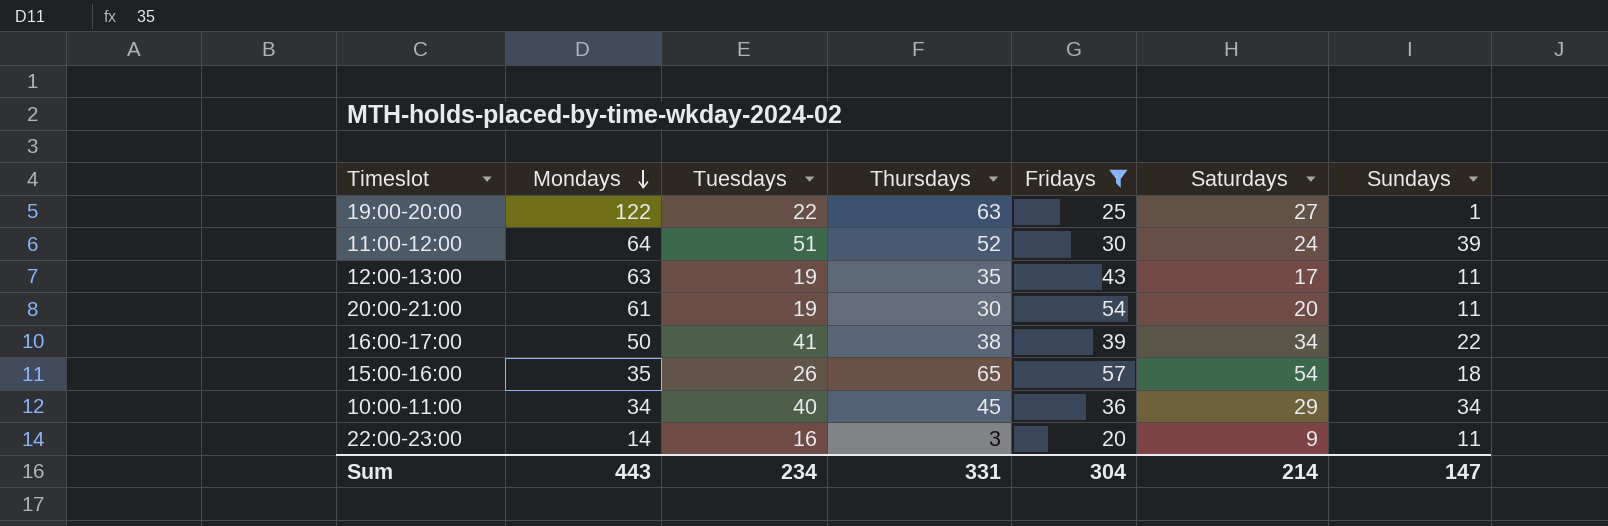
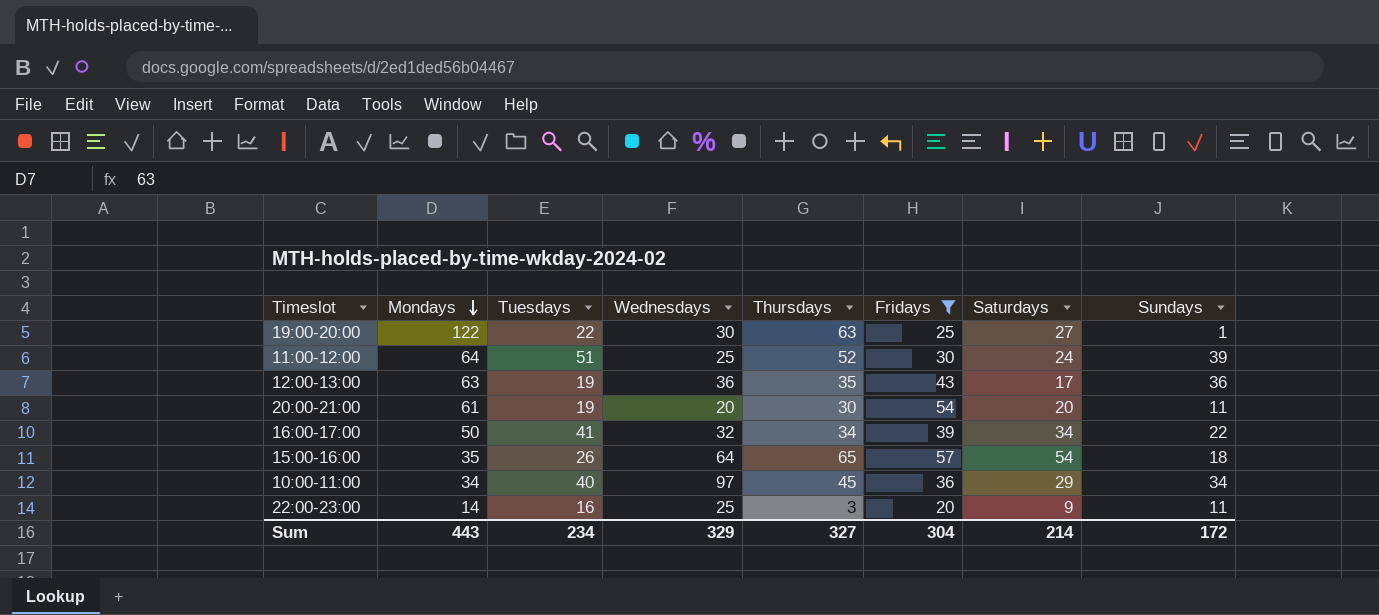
column Wednesdays | position: none -> 4
12:00-13:00 | Sundays: 11 -> 36
16:00-17:00 | Thursdays: 38 -> 34
Sum | Thursdays: 331 -> 327
Sum | Sundays: 147 -> 172

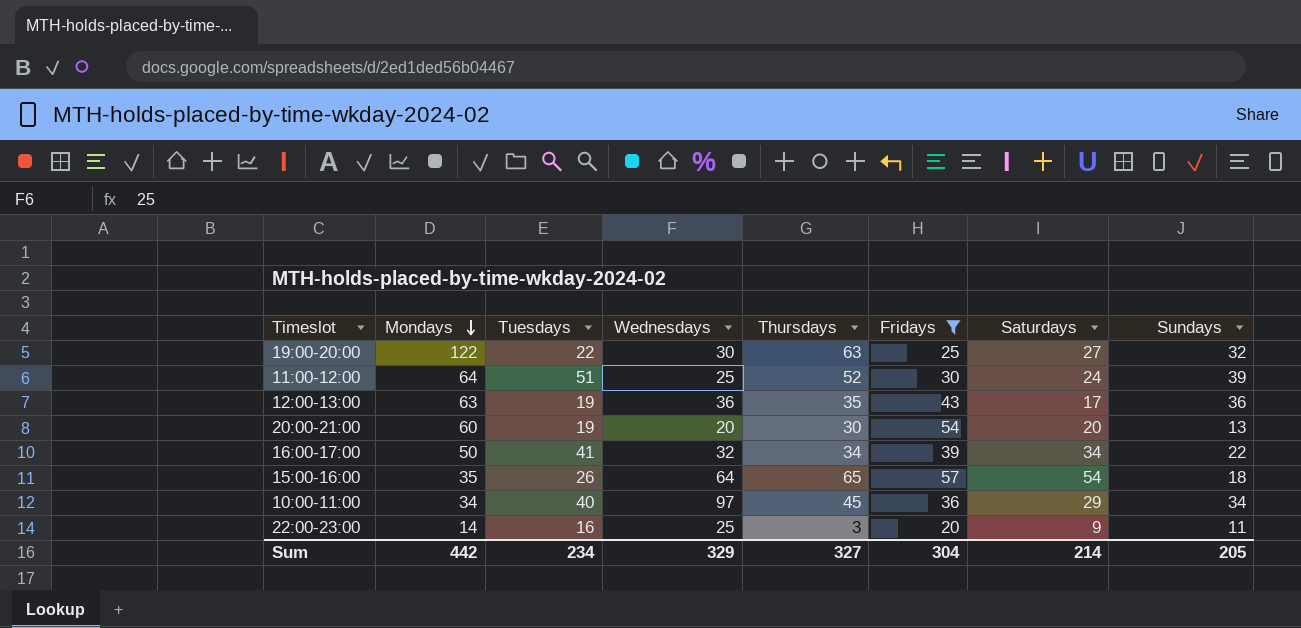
19:00-20:00 | Sundays: 1 -> 32
20:00-21:00 | Mondays: 61 -> 60
20:00-21:00 | Sundays: 11 -> 13
Sum | Mondays: 443 -> 442
Sum | Sundays: 172 -> 205

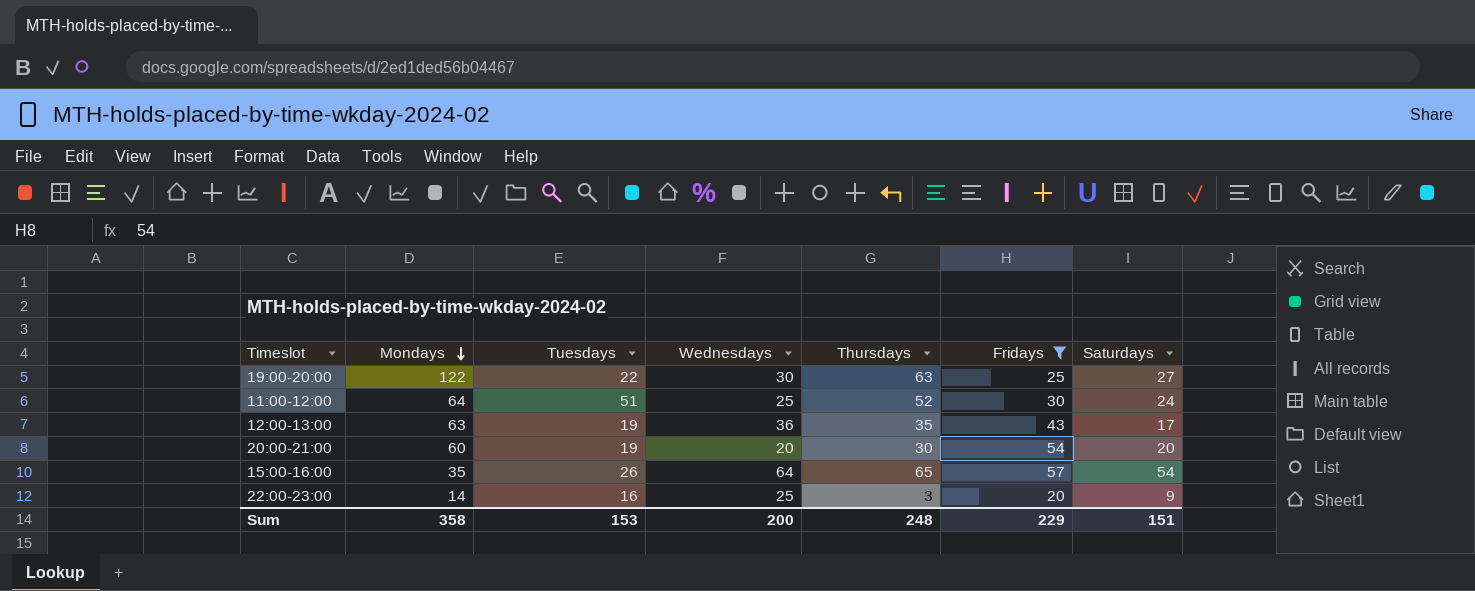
column Sundays | position: 8 -> none
row 16:00-17:00: 50 | 41 | 32 | 34 | 39 | 34 | 22 -> none
row 10:00-11:00: 34 | 40 | 97 | 45 | 36 | 29 | 34 -> none
Sum | Mondays: 442 -> 358
Sum | Tuesdays: 234 -> 153
Sum | Wednesdays: 329 -> 200
Sum | Thursdays: 327 -> 248
Sum | Fridays: 304 -> 229
Sum | Saturdays: 214 -> 151

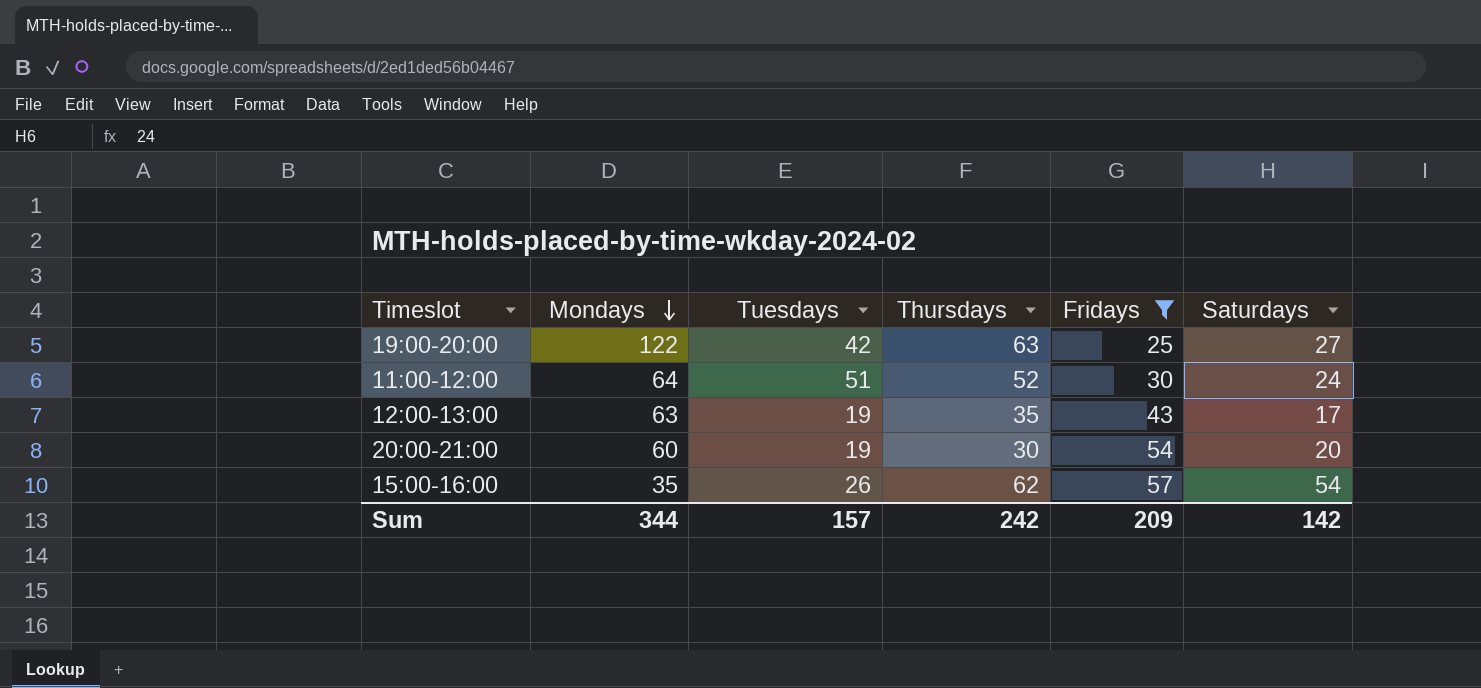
column Wednesdays | position: 4 -> none
row 22:00-23:00: 14 | 16 | 25 | 3 | 20 | 9 -> none
19:00-20:00 | Tuesdays: 22 -> 42
15:00-16:00 | Thursdays: 65 -> 62
Sum | Mondays: 358 -> 344
Sum | Tuesdays: 153 -> 157
Sum | Thursdays: 248 -> 242
Sum | Fridays: 229 -> 209
Sum | Saturdays: 151 -> 142

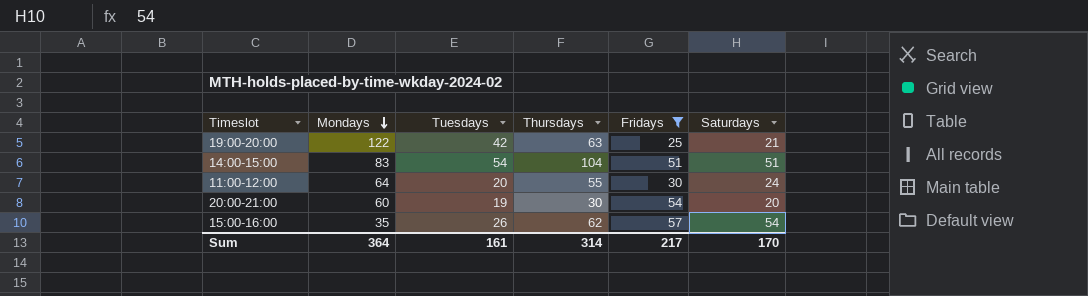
row 12:00-13:00: 63 | 19 | 35 | 43 | 17 -> none
19:00-20:00 | Saturdays: 27 -> 21
row 14:00-15:00: none -> 83 | 54 | 104 | 51 | 51
11:00-12:00 | Tuesdays: 51 -> 20
11:00-12:00 | Thursdays: 52 -> 55
Sum | Mondays: 344 -> 364
Sum | Tuesdays: 157 -> 161
Sum | Thursdays: 242 -> 314
Sum | Fridays: 209 -> 217
Sum | Saturdays: 142 -> 170

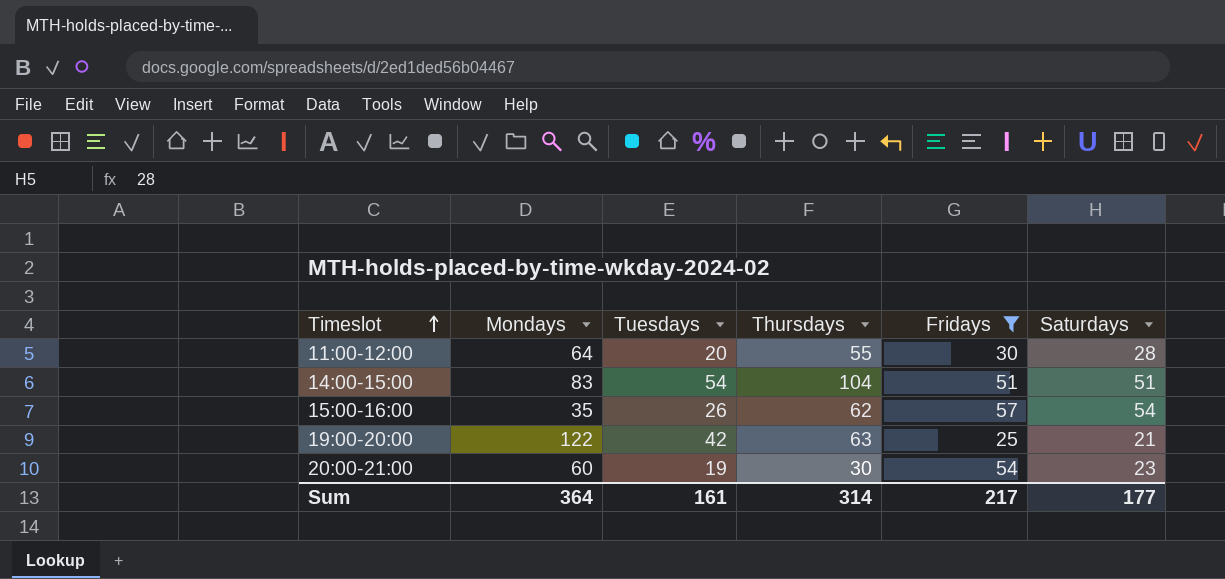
row order: Mondays descending -> Timeslot ascending
11:00-12:00 | Saturdays: 24 -> 28
20:00-21:00 | Saturdays: 20 -> 23
Sum | Saturdays: 170 -> 177

